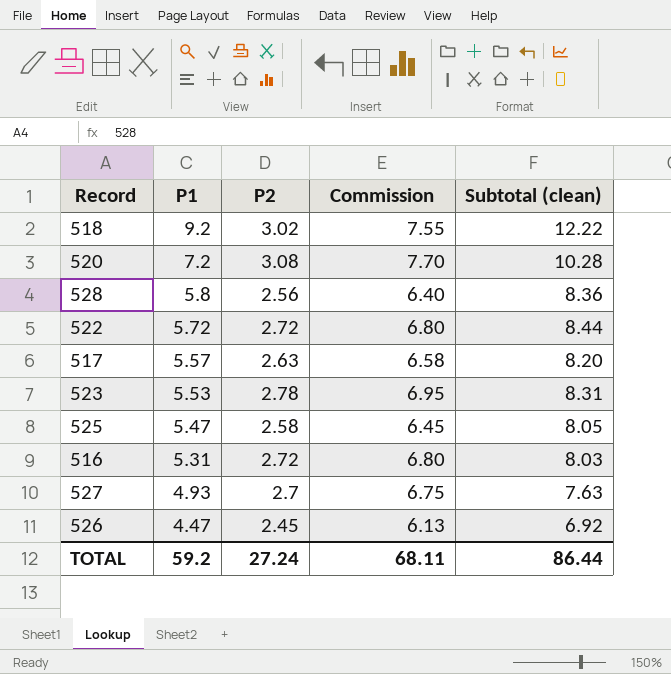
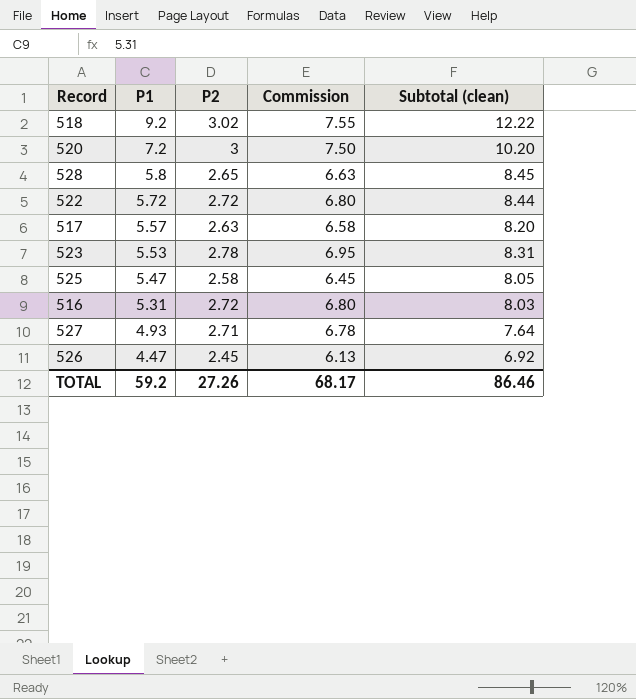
520 | P2: 3.08 -> 3
520 | Commission: 7.70 -> 7.50
520 | Subtotal (clean): 10.28 -> 10.20
528 | P2: 2.56 -> 2.65
528 | Commission: 6.40 -> 6.63
528 | Subtotal (clean): 8.36 -> 8.45
527 | P2: 2.7 -> 2.71
527 | Commission: 6.75 -> 6.78
527 | Subtotal (clean): 7.63 -> 7.64
TOTAL | P2: 27.24 -> 27.26
TOTAL | Commission: 68.11 -> 68.17
TOTAL | Subtotal (clean): 86.44 -> 86.46

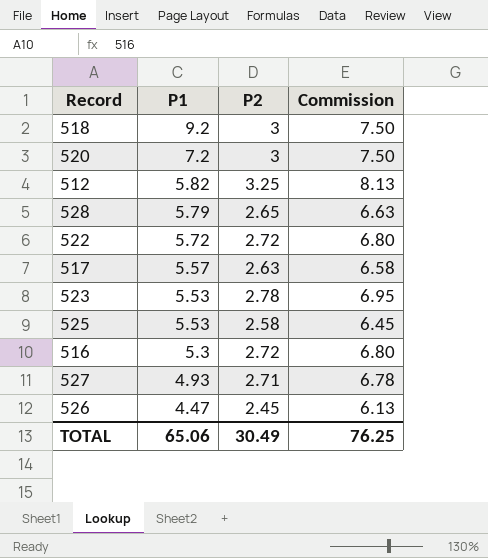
column Subtotal (clean) | formula: [P1] + [P2] -> none
518 | P2: 3.02 -> 3
518 | Commission: 7.55 -> 7.50
row 512: none -> 5.82 | 3.25 | 8.13
528 | P1: 5.8 -> 5.79
525 | P1: 5.47 -> 5.53
516 | P1: 5.31 -> 5.3
TOTAL | P1: 59.2 -> 65.06
TOTAL | P2: 27.26 -> 30.49
TOTAL | Commission: 68.17 -> 76.25

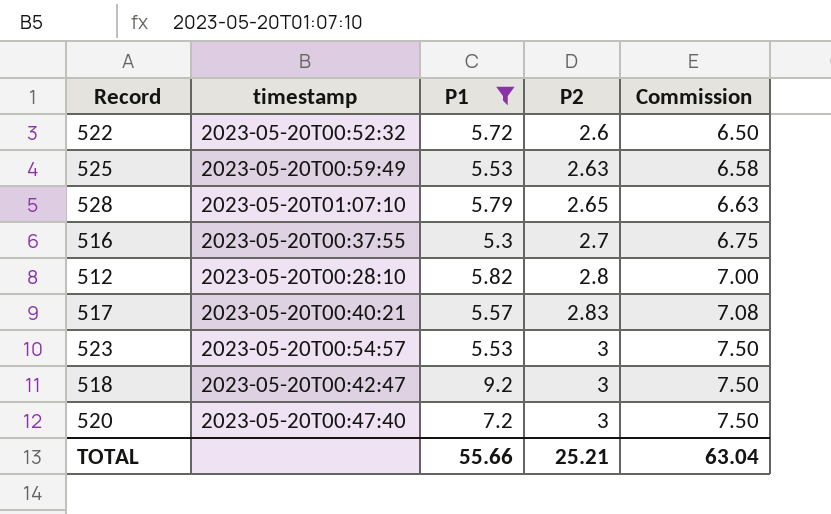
filter: none -> P1 >= 5.3
row order: P1 descending -> P2 ascending
column timestamp | position: none -> 2
522 | P2: 2.72 -> 2.6
522 | Commission: 6.80 -> 6.50
525 | P2: 2.58 -> 2.63
525 | Commission: 6.45 -> 6.58
516 | P2: 2.72 -> 2.7
516 | Commission: 6.80 -> 6.75
512 | P2: 3.25 -> 2.8
512 | Commission: 8.13 -> 7.00
517 | P2: 2.63 -> 2.83
517 | Commission: 6.58 -> 7.08
523 | P2: 2.78 -> 3
523 | Commission: 6.95 -> 7.50
TOTAL | P1: 65.06 -> 55.66
TOTAL | P2: 30.49 -> 25.21
TOTAL | Commission: 76.25 -> 63.04

